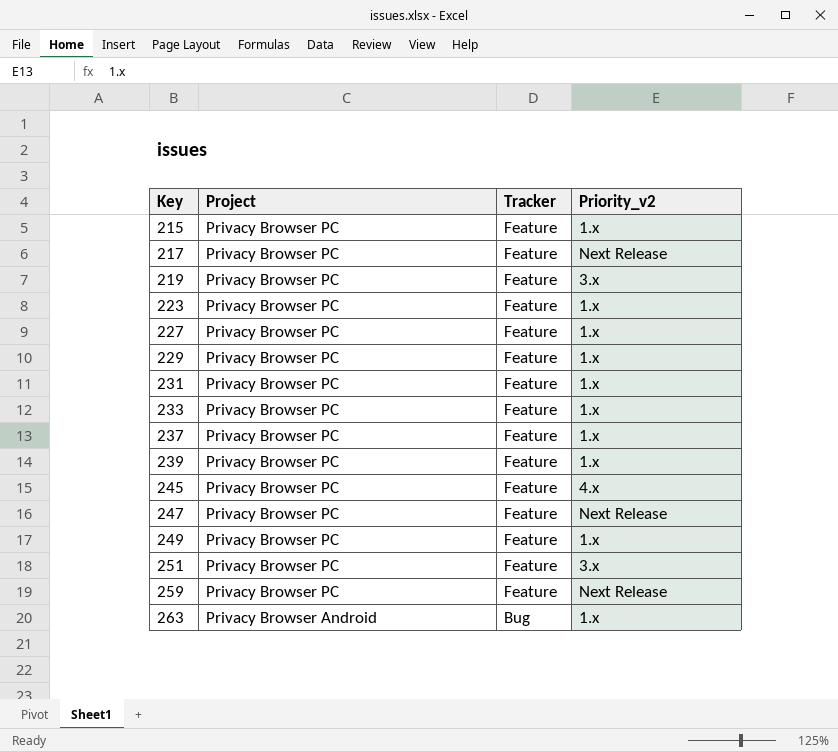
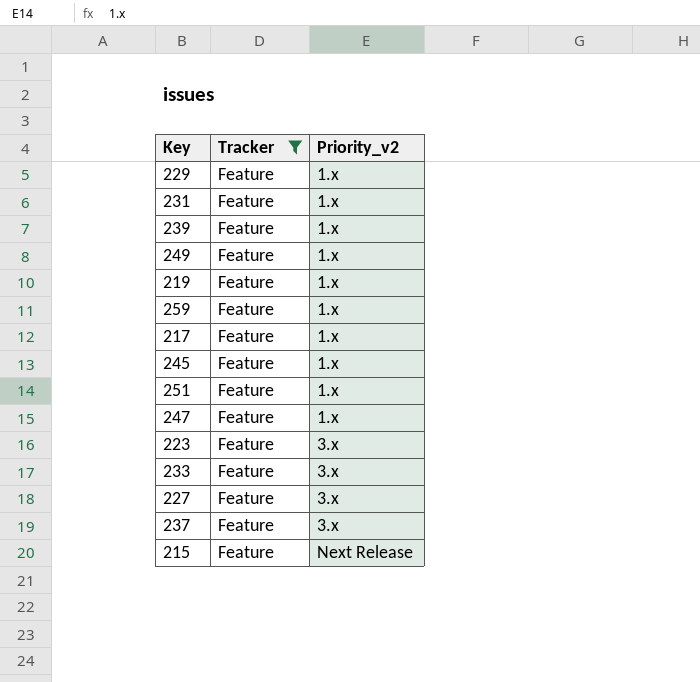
filter: none -> Tracker = Feature
row order: Key ascending -> Priority_v2 ascending
column Project | position: 2 -> none
219 | Priority_v2: 3.x -> 1.x
259 | Priority_v2: Next Release -> 1.x
217 | Priority_v2: Next Release -> 1.x
245 | Priority_v2: 4.x -> 1.x
251 | Priority_v2: 3.x -> 1.x
247 | Priority_v2: Next Release -> 1.x
223 | Priority_v2: 1.x -> 3.x
233 | Priority_v2: 1.x -> 3.x
227 | Priority_v2: 1.x -> 3.x
237 | Priority_v2: 1.x -> 3.x
215 | Priority_v2: 1.x -> Next Release

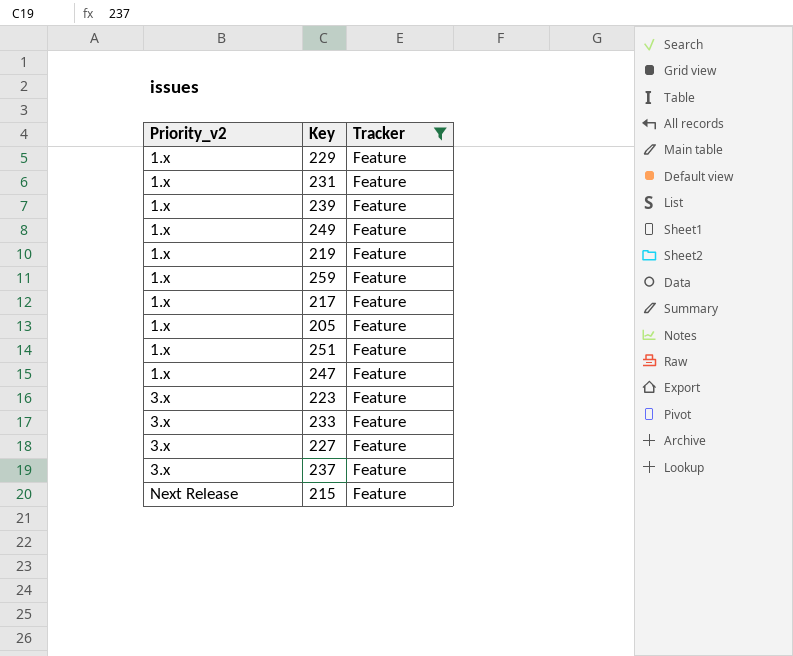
column Priority_v2 | position: 3 -> 1
row 245: Feature | 1.x -> none
row 205: none -> 1.x | Feature

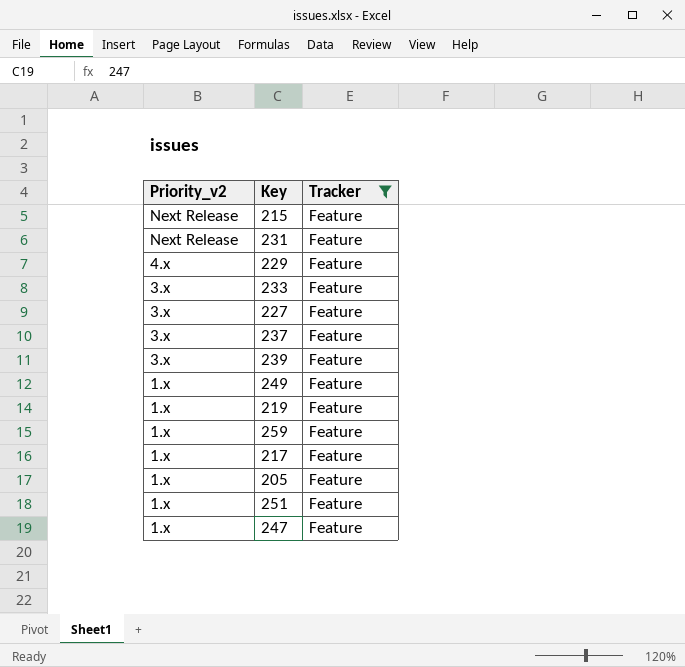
row order: Priority_v2 ascending -> Priority_v2 descending
row 223: 3.x | Feature -> none
231 | Priority_v2: 1.x -> Next Release
229 | Priority_v2: 1.x -> 4.x
239 | Priority_v2: 1.x -> 3.x

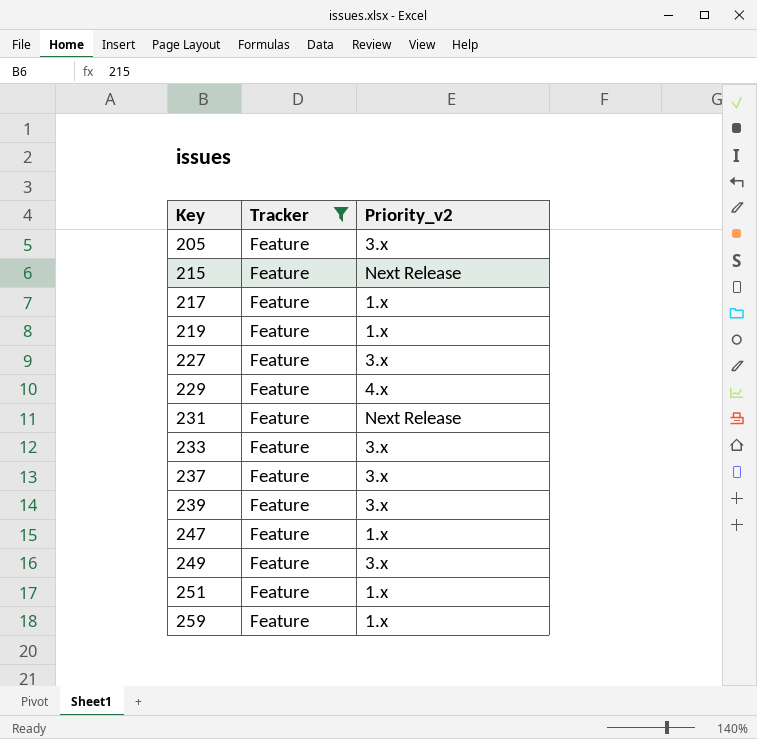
row order: Priority_v2 descending -> Key ascending
column Priority_v2 | position: 1 -> 3
205 | Priority_v2: 1.x -> 3.x
249 | Priority_v2: 1.x -> 3.x

